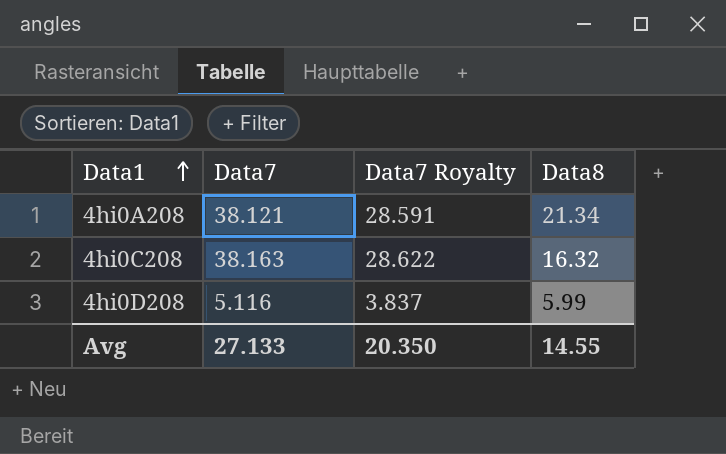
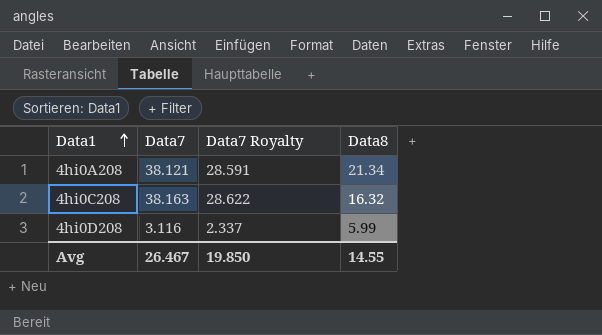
4hi0D208 | Data7: 5.116 -> 3.116
4hi0D208 | Data7 Royalty: 3.837 -> 2.337
Avg | Data7: 27.133 -> 26.467
Avg | Data7 Royalty: 20.350 -> 19.850

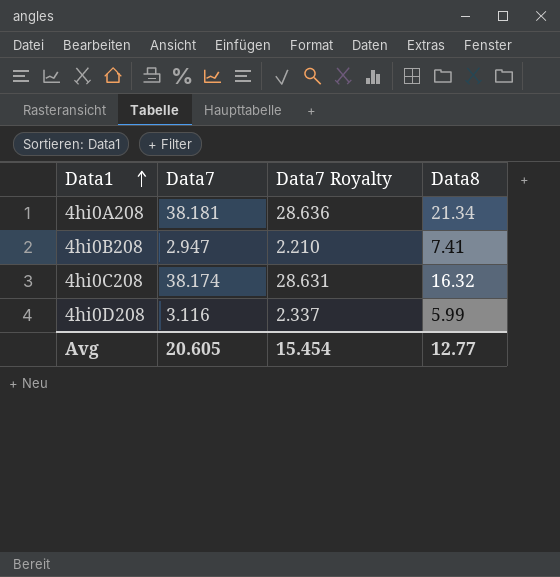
4hi0A208 | Data7: 38.121 -> 38.181
4hi0A208 | Data7 Royalty: 28.591 -> 28.636
row 4hi0B208: none -> 2.947 | 2.210 | 7.41
4hi0C208 | Data7: 38.163 -> 38.174
4hi0C208 | Data7 Royalty: 28.622 -> 28.631
Avg | Data7: 26.467 -> 20.605
Avg | Data7 Royalty: 19.850 -> 15.454
Avg | Data8: 14.55 -> 12.77

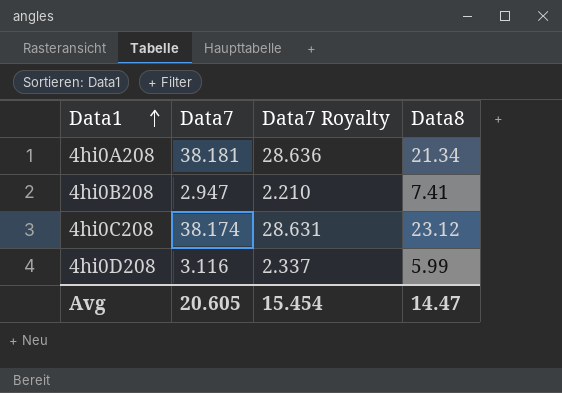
4hi0C208 | Data8: 16.32 -> 23.12
Avg | Data8: 12.77 -> 14.47

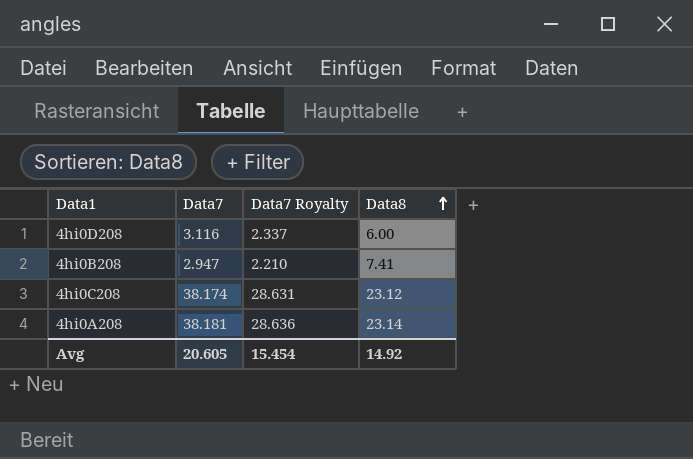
row order: Data1 ascending -> Data8 ascending
4hi0D208 | Data8: 5.99 -> 6.00
4hi0A208 | Data8: 21.34 -> 23.14
Avg | Data8: 14.47 -> 14.92

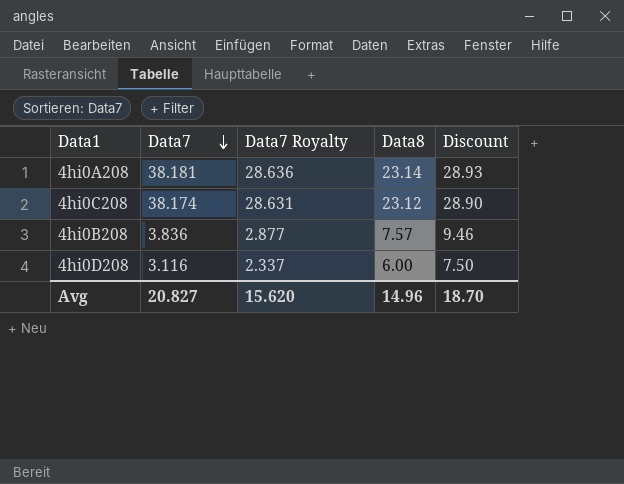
row order: Data8 ascending -> Data7 descending
column Discount | formula: none -> [Data8] * 1.25
4hi0B208 | Data7: 2.947 -> 3.836
4hi0B208 | Data7 Royalty: 2.210 -> 2.877
4hi0B208 | Data8: 7.41 -> 7.57
Avg | Data7: 20.605 -> 20.827
Avg | Data7 Royalty: 15.454 -> 15.620
Avg | Data8: 14.92 -> 14.96

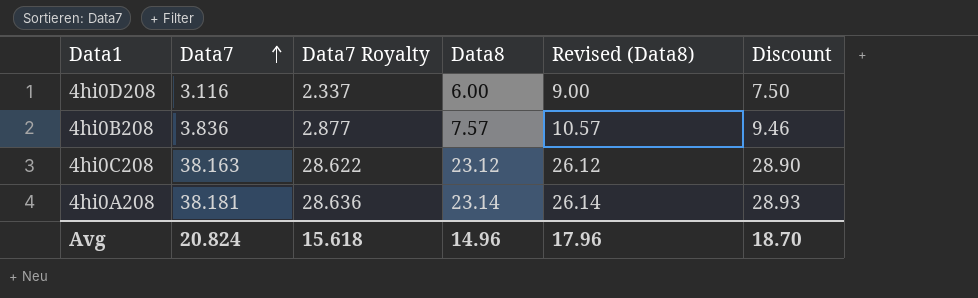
row order: Data7 descending -> Data7 ascending
column Revised (Data8) | formula: none -> [Data8] + 3
4hi0C208 | Data7: 38.174 -> 38.163
4hi0C208 | Data7 Royalty: 28.631 -> 28.622
Avg | Data7: 20.827 -> 20.824
Avg | Data7 Royalty: 15.620 -> 15.618

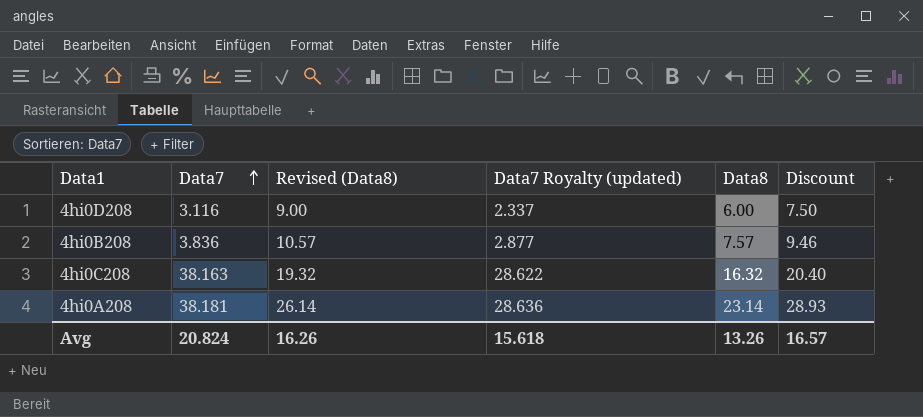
column Revised (Data8) | position: 5 -> 3
column name: Data7 Royalty -> Data7 Royalty (updated)
4hi0C208 | Revised (Data8): 26.12 -> 19.32
4hi0C208 | Data8: 23.12 -> 16.32
4hi0C208 | Discount: 28.90 -> 20.40
Avg | Revised (Data8): 17.96 -> 16.26
Avg | Data8: 14.96 -> 13.26
Avg | Discount: 18.70 -> 16.57

